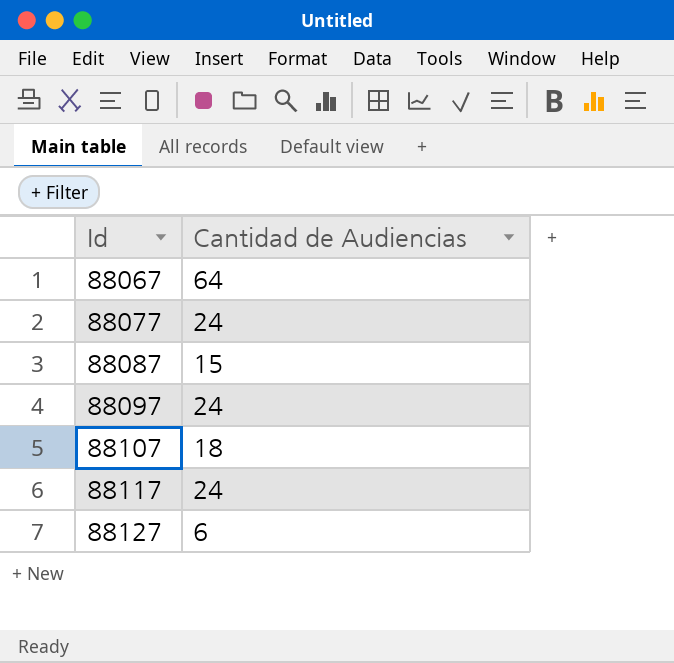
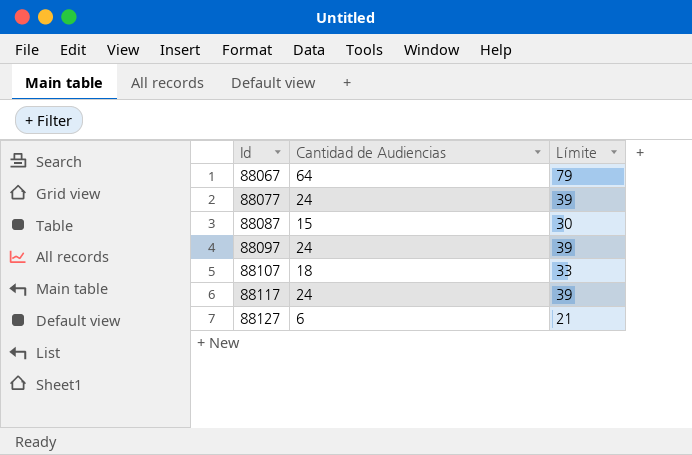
column Límite | formula: none -> [Cantidad de Audiencias] + 15

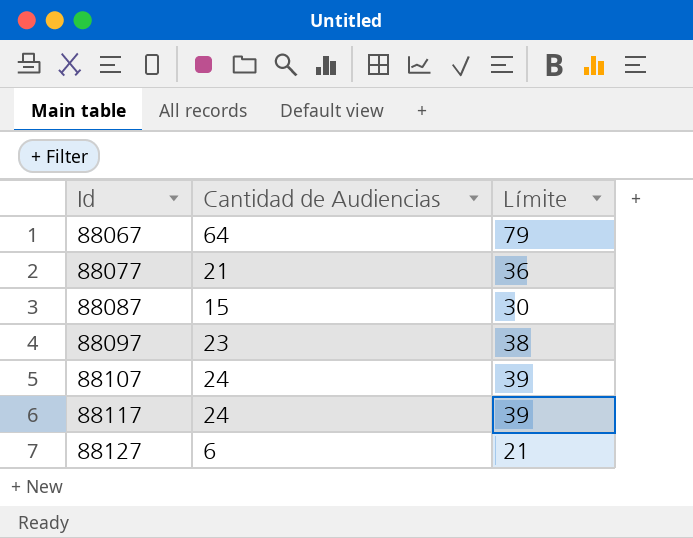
88077 | Cantidad de Audiencias: 24 -> 21
88077 | Límite: 39 -> 36
88097 | Cantidad de Audiencias: 24 -> 23
88097 | Límite: 39 -> 38
88107 | Cantidad de Audiencias: 18 -> 24
88107 | Límite: 33 -> 39

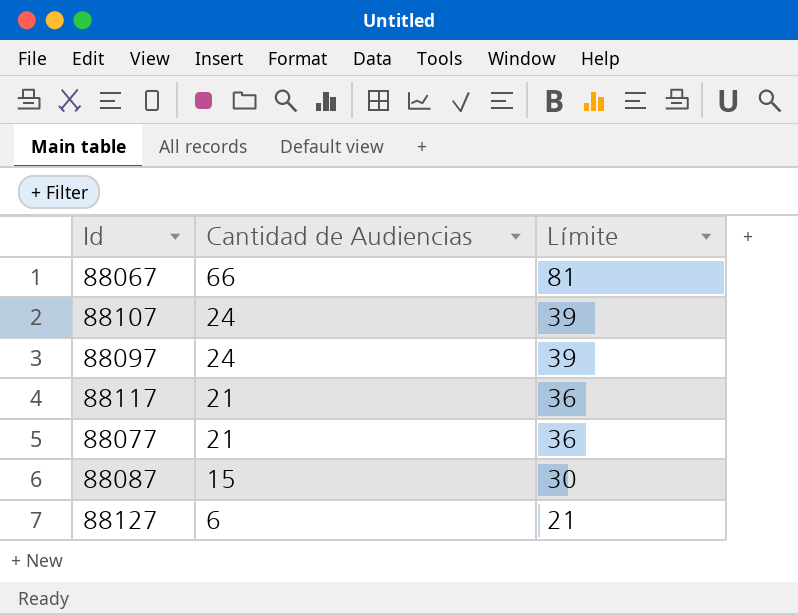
row order: Id ascending -> Cantidad de Audiencias descending
88067 | Cantidad de Audiencias: 64 -> 66
88067 | Límite: 79 -> 81
88097 | Cantidad de Audiencias: 23 -> 24
88097 | Límite: 38 -> 39
88117 | Cantidad de Audiencias: 24 -> 21
88117 | Límite: 39 -> 36

